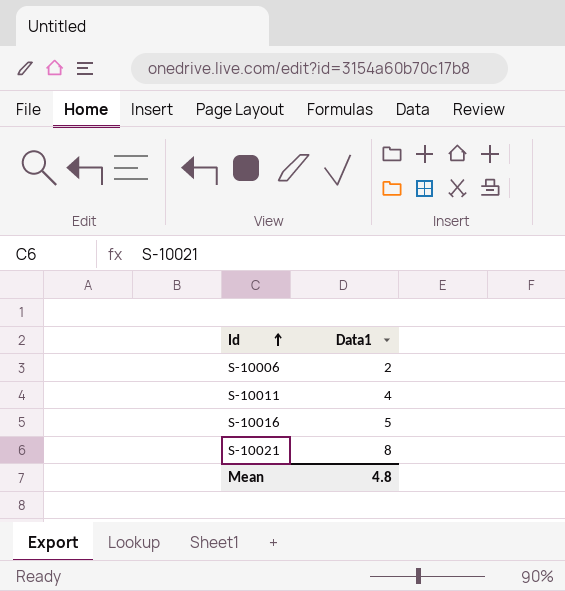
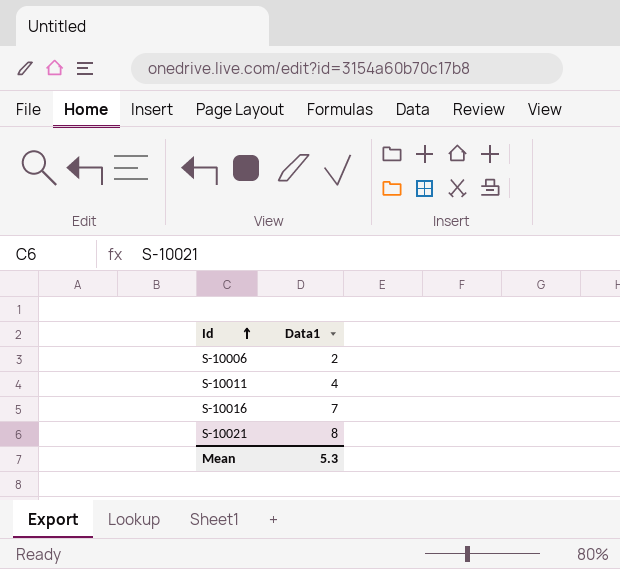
S-10016 | Data1: 5 -> 7
Mean | Data1: 4.8 -> 5.3

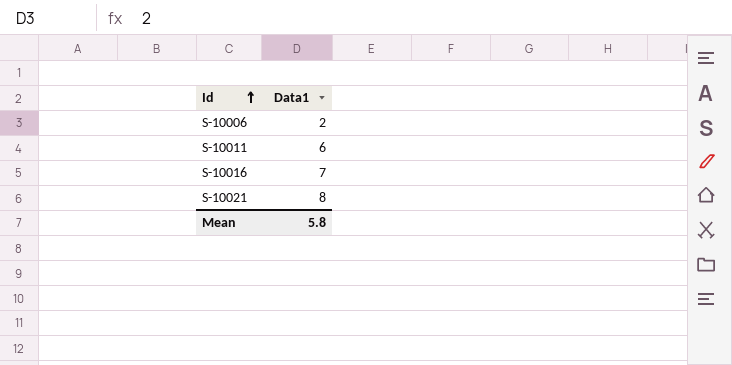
S-10011 | Data1: 4 -> 6
Mean | Data1: 5.3 -> 5.8

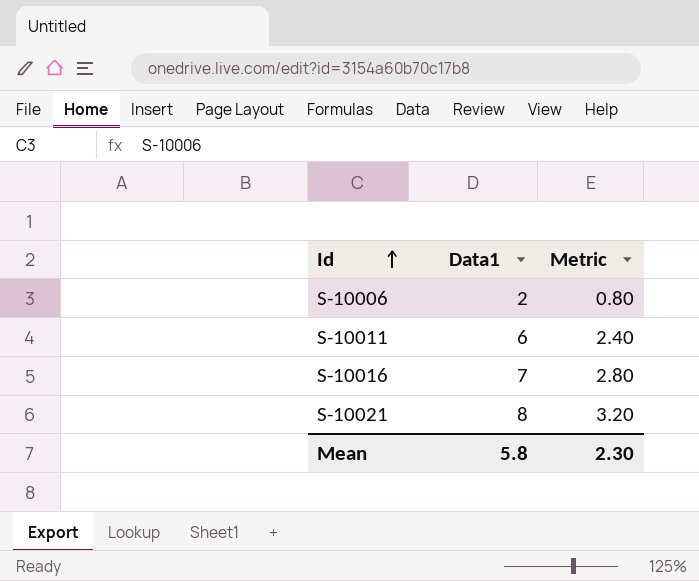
column Metric | formula: none -> [Data1] * 0.4

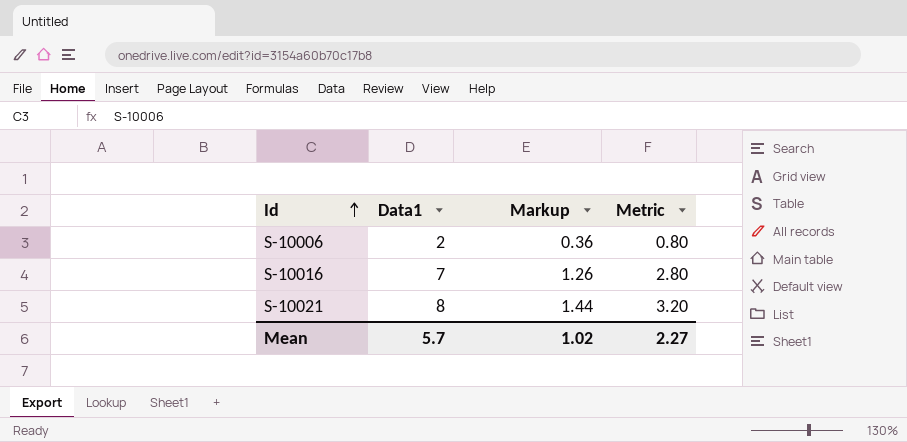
column Markup | formula: none -> [Data1] * 0.18
row S-10011: 6 | 2.40 -> none
Mean | Data1: 5.8 -> 5.7
Mean | Metric: 2.30 -> 2.27

